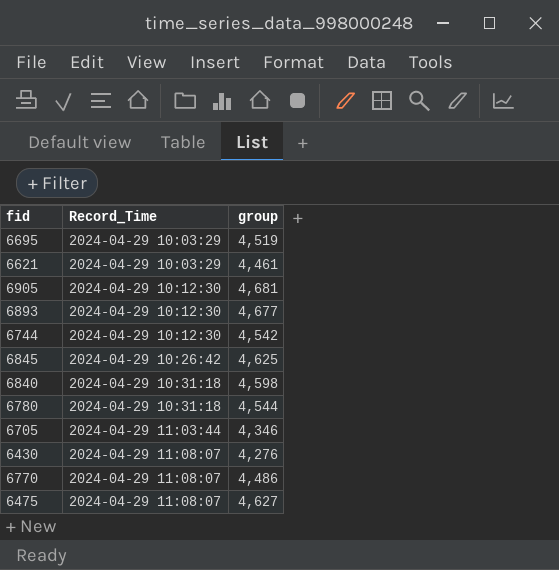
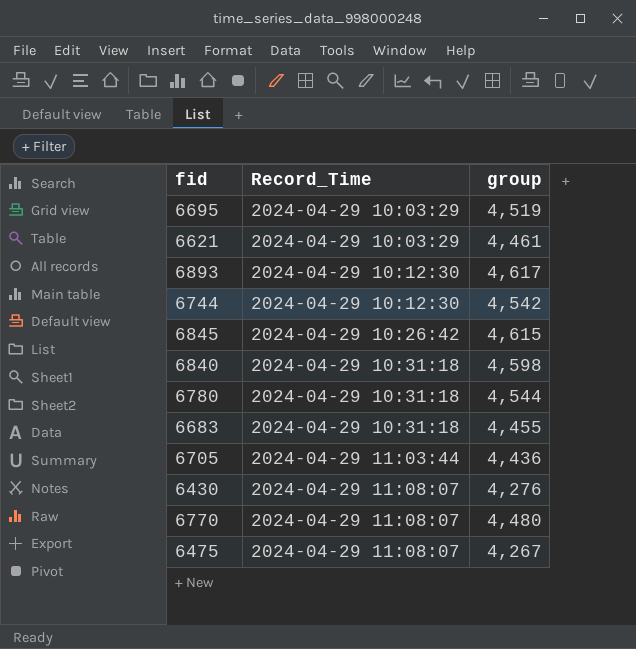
row 6905: 2024-04-29 10:12:30 | 4,681 -> none
6893 | group: 4,677 -> 4,617
6845 | group: 4,625 -> 4,615
row 6683: none -> 2024-04-29 10:31:18 | 4,455
6705 | group: 4,346 -> 4,436
6770 | group: 4,486 -> 4,480
6475 | group: 4,627 -> 4,267

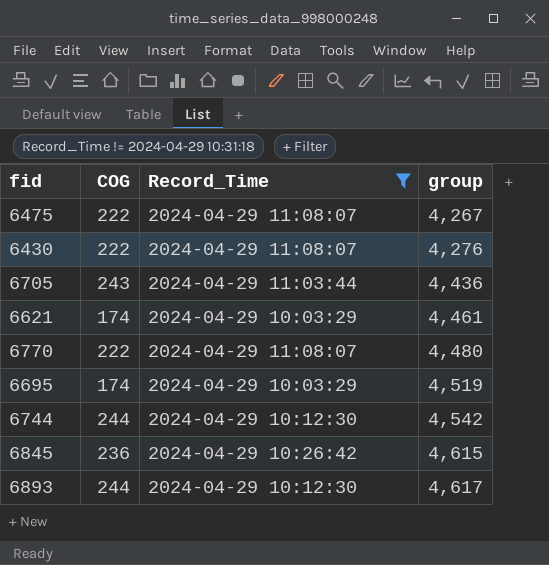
filter: none -> Record_Time != 2024-04-29 10:31:18
row order: Record_Time ascending -> group ascending
column COG | position: none -> 2

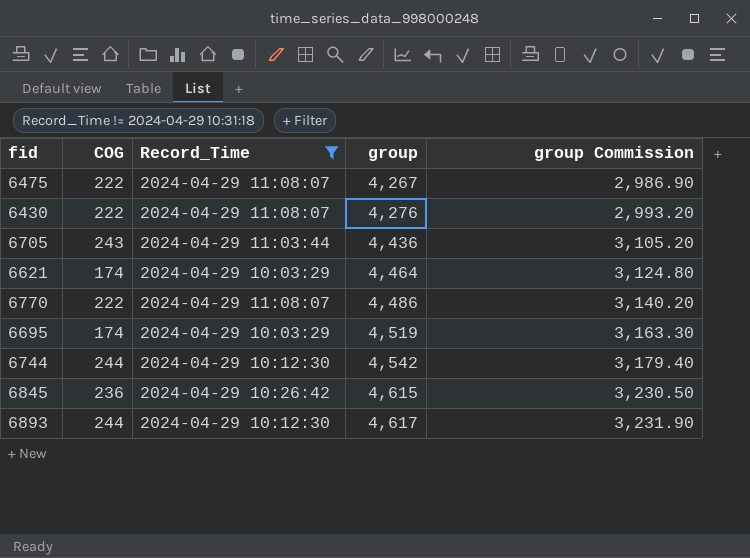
column group Commission | formula: none -> [group] * 0.7
6621 | group: 4,461 -> 4,464
6770 | group: 4,480 -> 4,486

